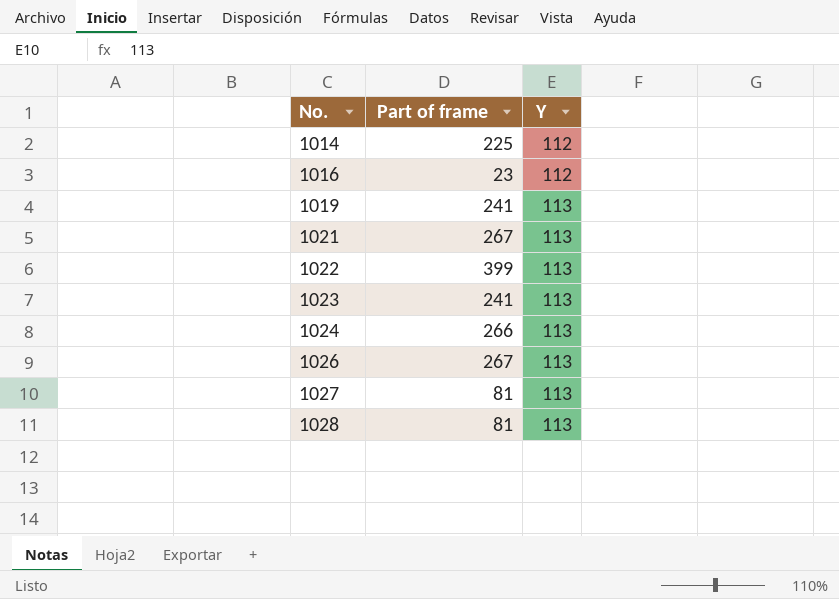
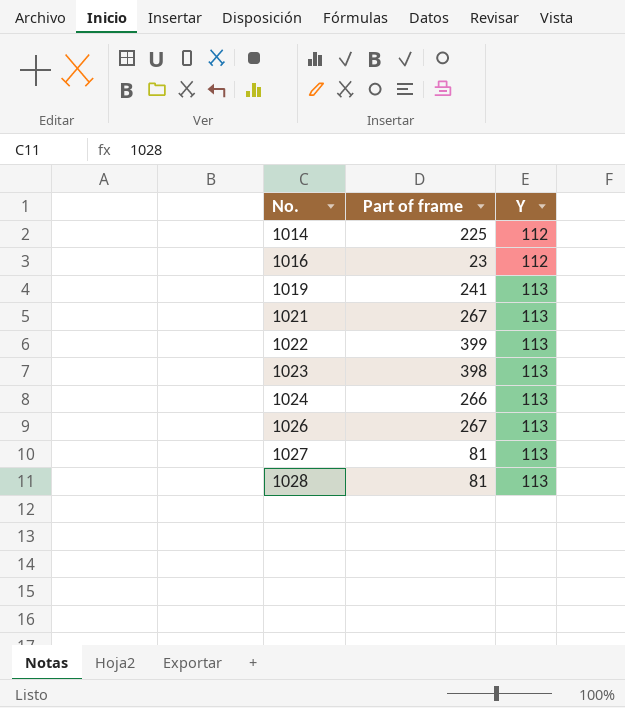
1023 | Part of frame: 241 -> 398

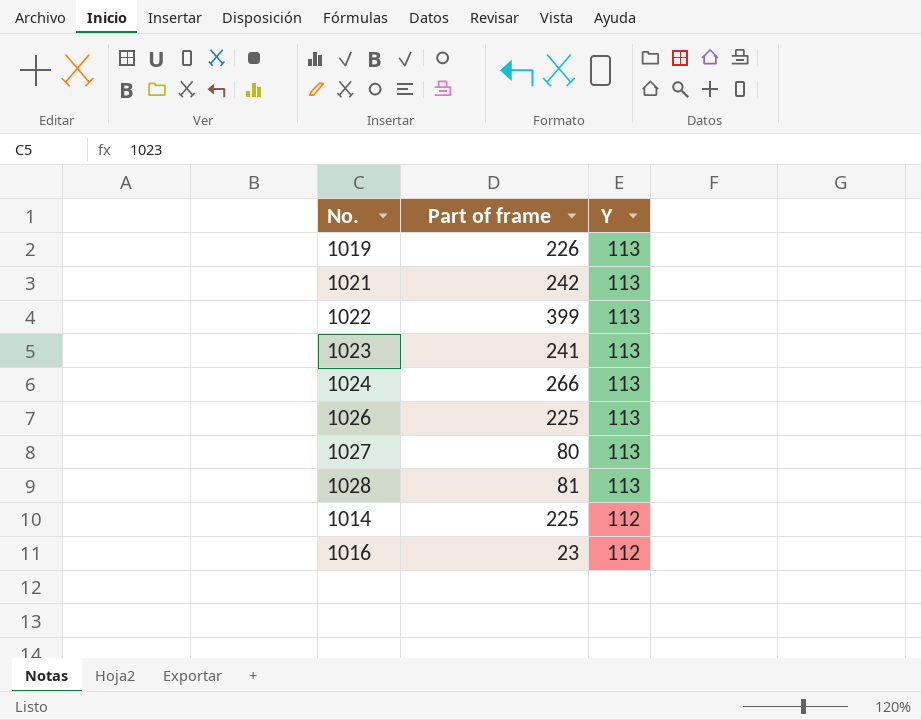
row order: No. ascending -> Y descending
1019 | Part of frame: 241 -> 226
1021 | Part of frame: 267 -> 242
1023 | Part of frame: 398 -> 241
1026 | Part of frame: 267 -> 225
1027 | Part of frame: 81 -> 80

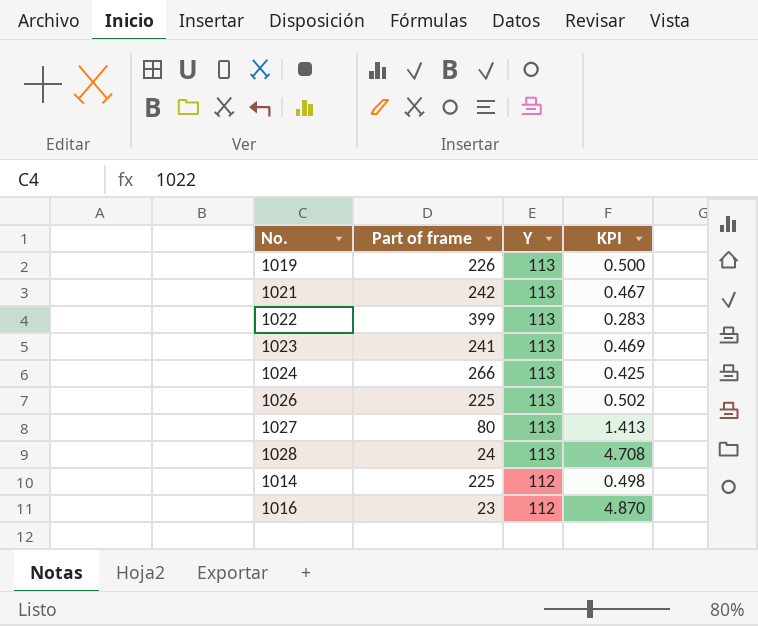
column KPI | formula: none -> [Y] / [Part of frame]
1028 | Part of frame: 81 -> 24

